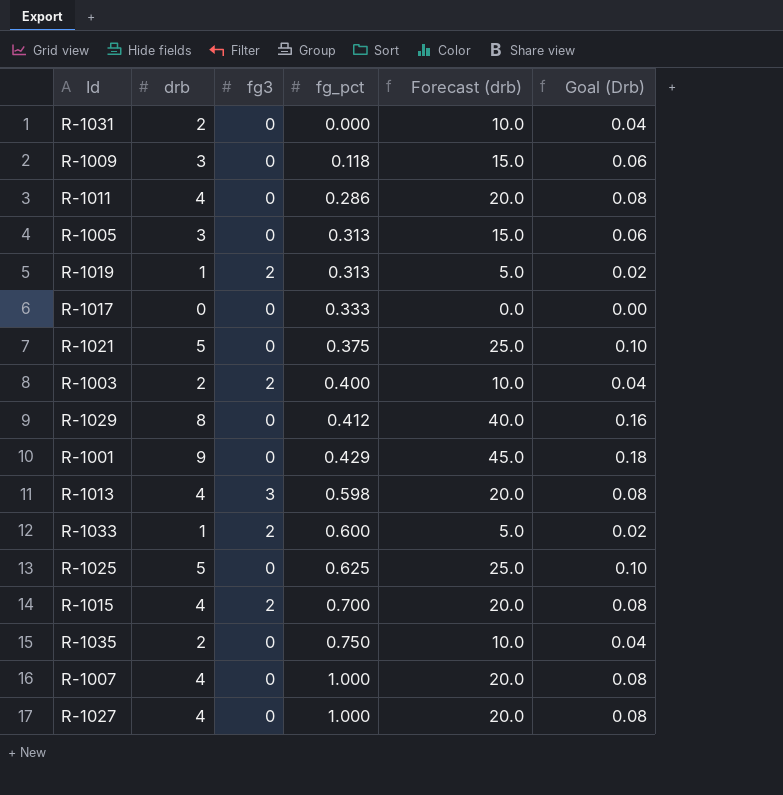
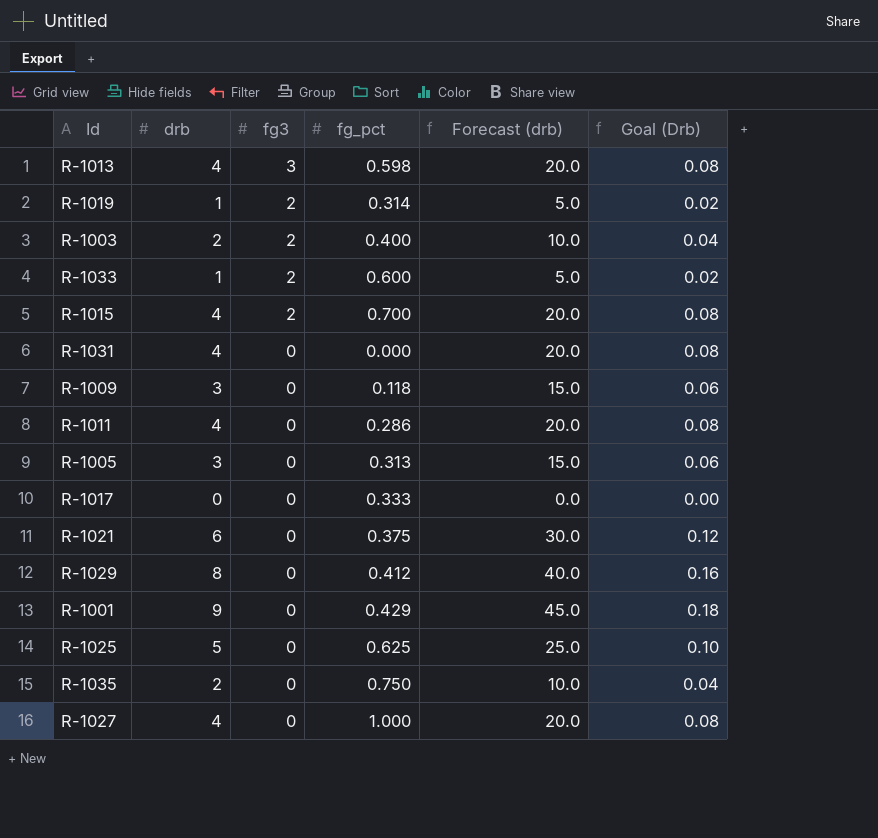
row order: fg_pct ascending -> fg3 descending
row R-1007: 4 | 0 | 1.000 | 20.0 | 0.08 -> none
R-1019 | fg_pct: 0.313 -> 0.314
R-1031 | drb: 2 -> 4
R-1031 | Forecast (drb): 10.0 -> 20.0
R-1031 | Goal (Drb): 0.04 -> 0.08
R-1021 | drb: 5 -> 6
R-1021 | Forecast (drb): 25.0 -> 30.0
R-1021 | Goal (Drb): 0.10 -> 0.12

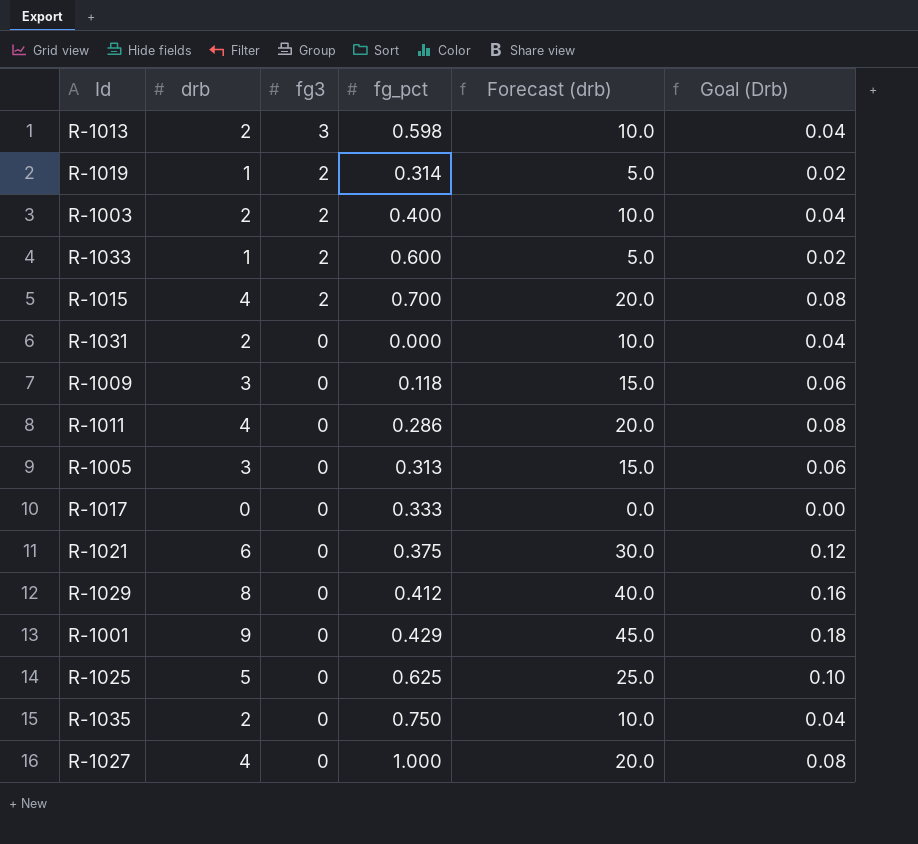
R-1013 | drb: 4 -> 2
R-1013 | Forecast (drb): 20.0 -> 10.0
R-1013 | Goal (Drb): 0.08 -> 0.04
R-1031 | drb: 4 -> 2
R-1031 | Forecast (drb): 20.0 -> 10.0
R-1031 | Goal (Drb): 0.08 -> 0.04

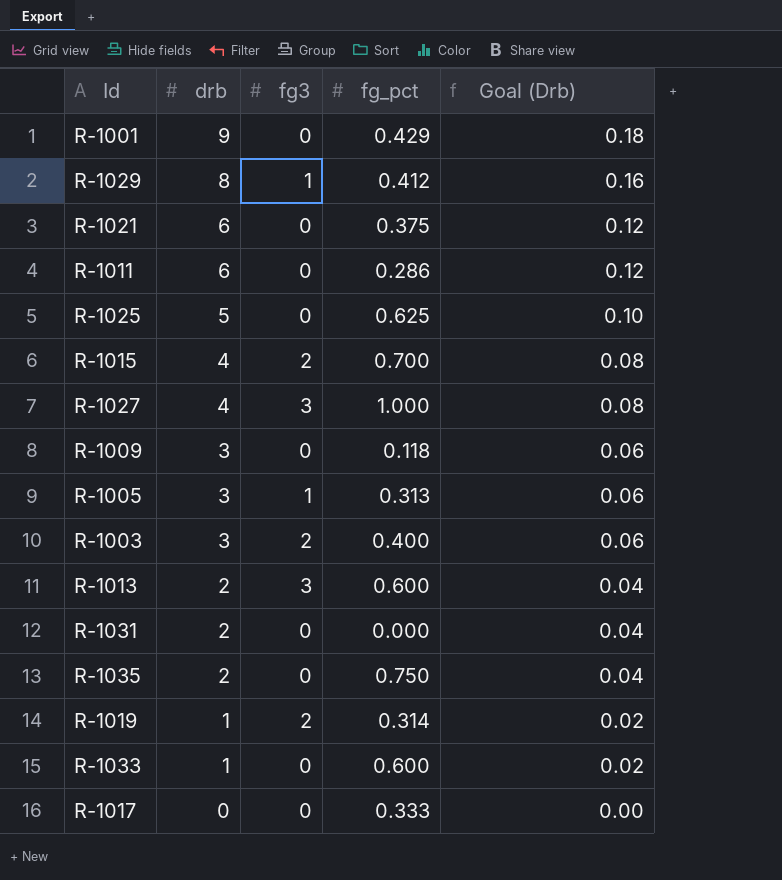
row order: fg3 descending -> drb descending
column Forecast (drb) | formula: [drb] * 5 -> none
R-1029 | fg3: 0 -> 1
R-1011 | drb: 4 -> 6
R-1011 | Goal (Drb): 0.08 -> 0.12
R-1027 | fg3: 0 -> 3
R-1005 | fg3: 0 -> 1
R-1003 | drb: 2 -> 3
R-1003 | Goal (Drb): 0.04 -> 0.06
R-1013 | fg_pct: 0.598 -> 0.600
R-1033 | fg3: 2 -> 0

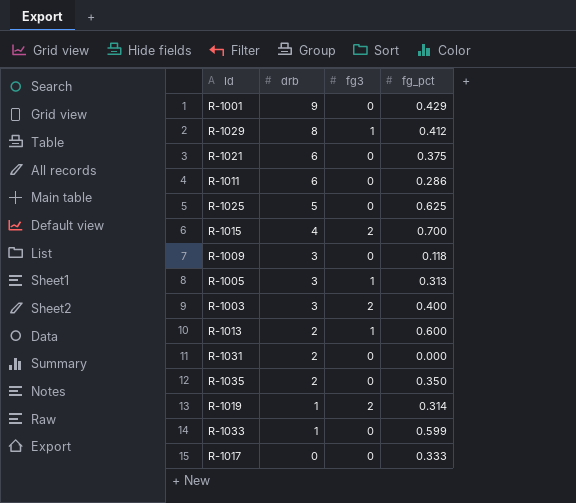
column Goal (Drb) | formula: [drb] * 0.02 -> none
row R-1027: 4 | 3 | 1.000 | 0.08 -> none
R-1013 | fg3: 3 -> 1
R-1035 | fg_pct: 0.750 -> 0.350
R-1033 | fg_pct: 0.600 -> 0.599

